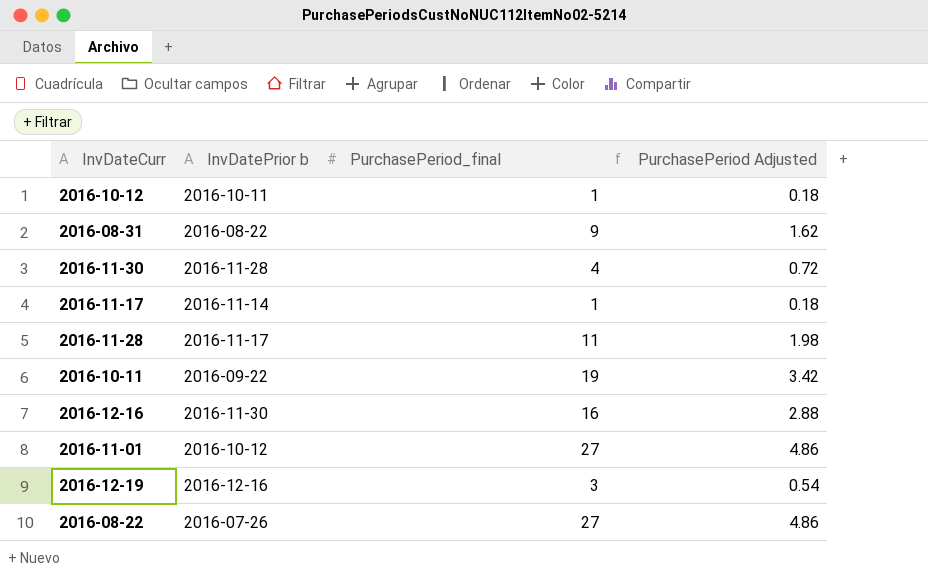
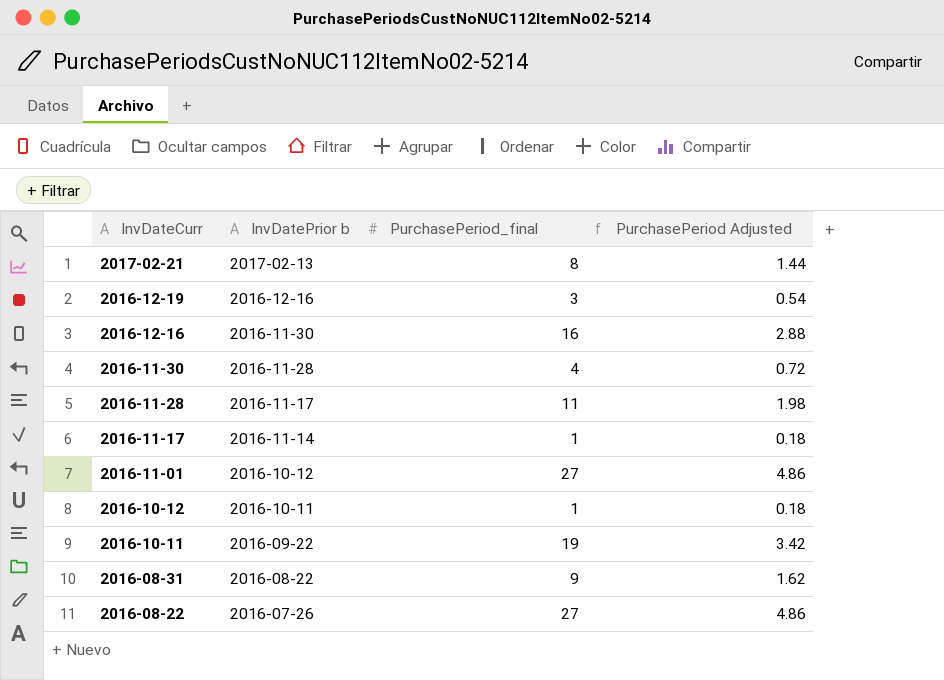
row order: none -> InvDateCurr descending
row 2017-02-21: none -> 2017-02-13 | 8 | 1.44

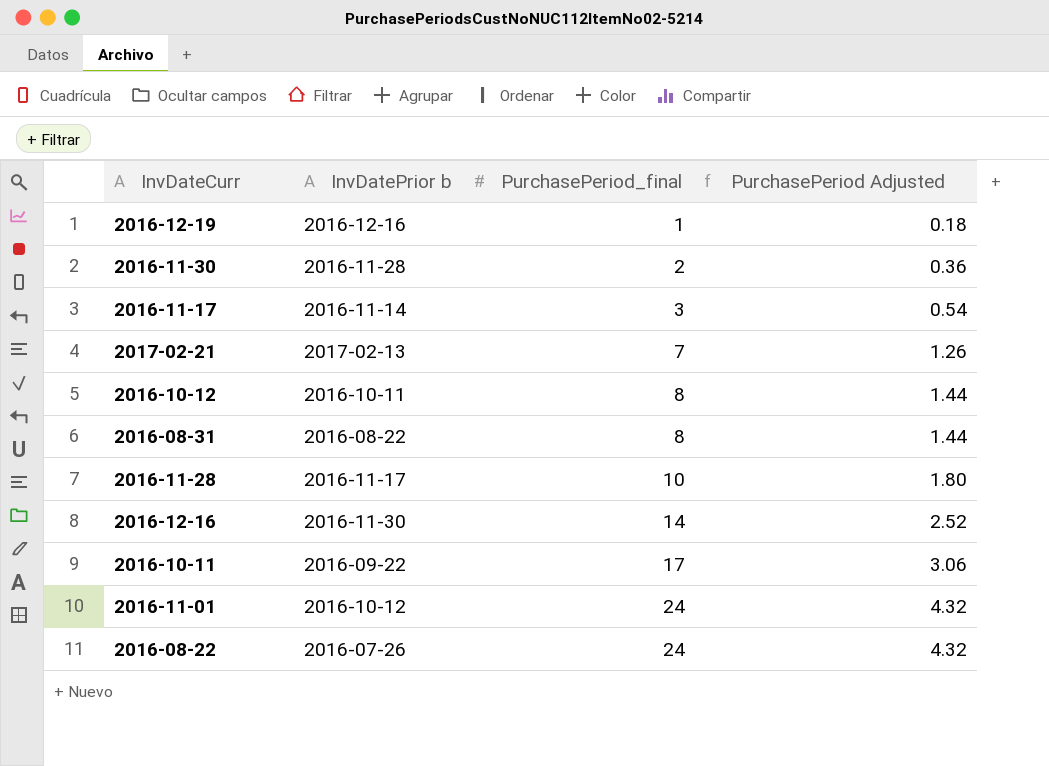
row order: InvDateCurr descending -> PurchasePeriod_final ascending
2016-12-19 | PurchasePeriod_final: 3 -> 1
2016-12-19 | PurchasePeriod Adjusted: 0.54 -> 0.18
2016-11-30 | PurchasePeriod_final: 4 -> 2
2016-11-30 | PurchasePeriod Adjusted: 0.72 -> 0.36
2016-11-17 | PurchasePeriod_final: 1 -> 3
2016-11-17 | PurchasePeriod Adjusted: 0.18 -> 0.54
2017-02-21 | PurchasePeriod_final: 8 -> 7
2017-02-21 | PurchasePeriod Adjusted: 1.44 -> 1.26
2016-10-12 | PurchasePeriod_final: 1 -> 8
2016-10-12 | PurchasePeriod Adjusted: 0.18 -> 1.44
2016-08-31 | PurchasePeriod_final: 9 -> 8
2016-08-31 | PurchasePeriod Adjusted: 1.62 -> 1.44
2016-11-28 | PurchasePeriod_final: 11 -> 10
2016-11-28 | PurchasePeriod Adjusted: 1.98 -> 1.80
2016-12-16 | PurchasePeriod_final: 16 -> 14
2016-12-16 | PurchasePeriod Adjusted: 2.88 -> 2.52
2016-10-11 | PurchasePeriod_final: 19 -> 17
2016-10-11 | PurchasePeriod Adjusted: 3.42 -> 3.06
2016-11-01 | PurchasePeriod_final: 27 -> 24
2016-11-01 | PurchasePeriod Adjusted: 4.86 -> 4.32
2016-08-22 | PurchasePeriod_final: 27 -> 24
2016-08-22 | PurchasePeriod Adjusted: 4.86 -> 4.32

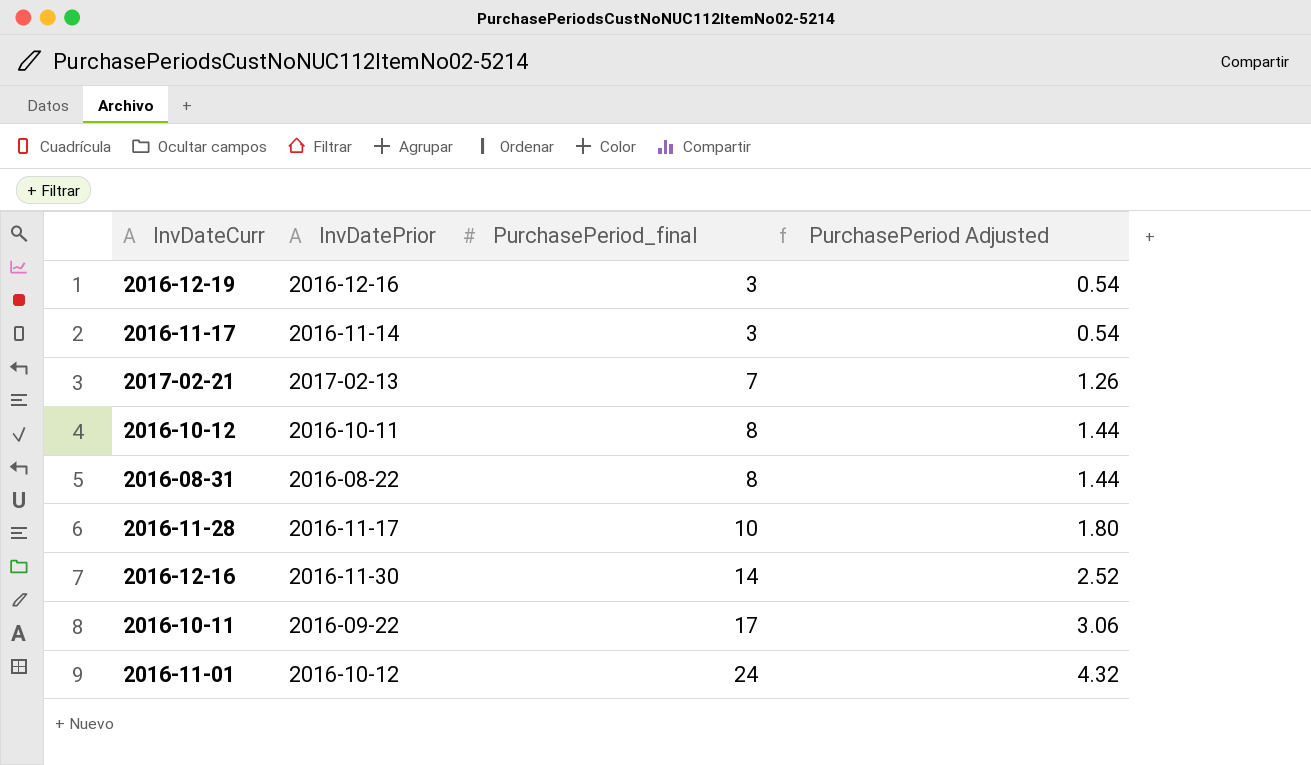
column name: InvDatePrior b -> InvDatePrior
row 2016-11-30: 2016-11-28 | 2 | 0.36 -> none
row 2016-08-22: 2016-07-26 | 24 | 4.32 -> none
2016-12-19 | PurchasePeriod_final: 1 -> 3
2016-12-19 | PurchasePeriod Adjusted: 0.18 -> 0.54

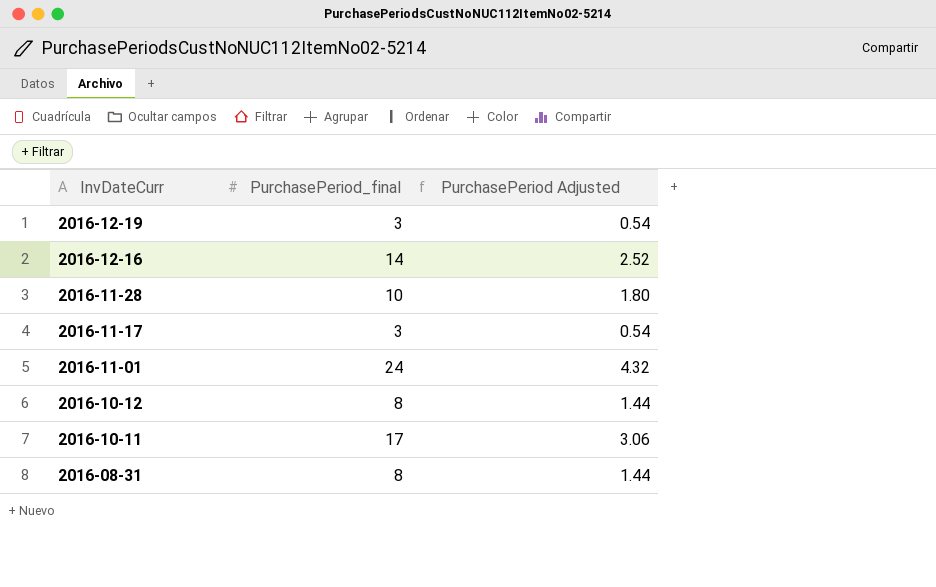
row order: PurchasePeriod_final ascending -> InvDateCurr descending
column InvDatePrior | position: 2 -> none
row 2017-02-21: 2017-02-13 | 7 | 1.26 -> none

